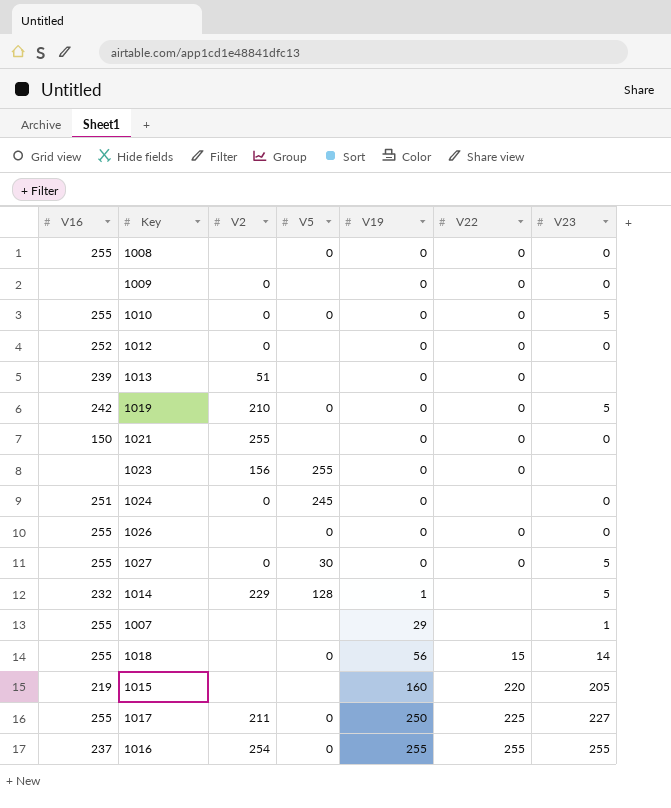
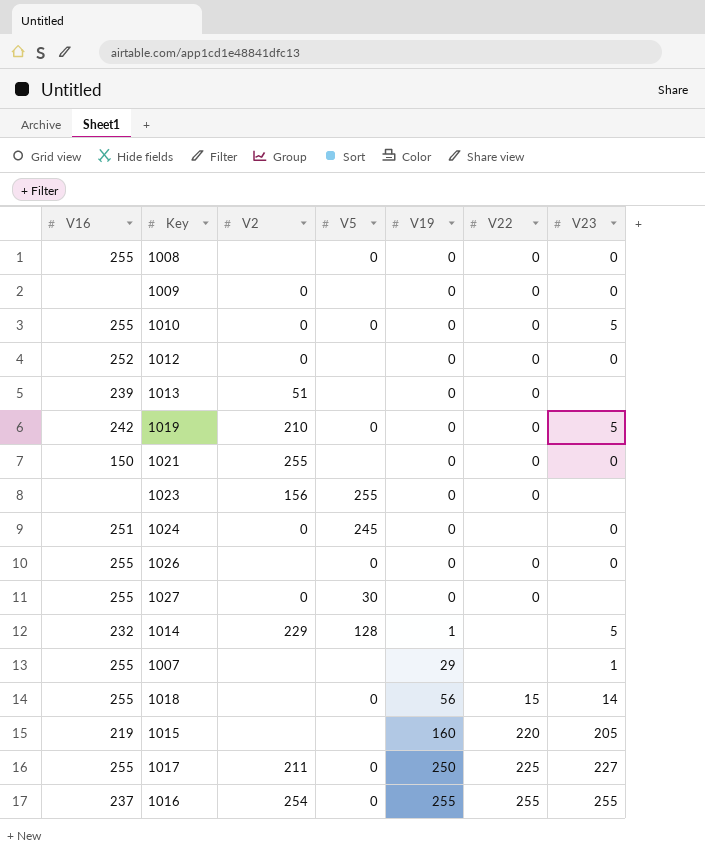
1027 | V23: 5 -> none

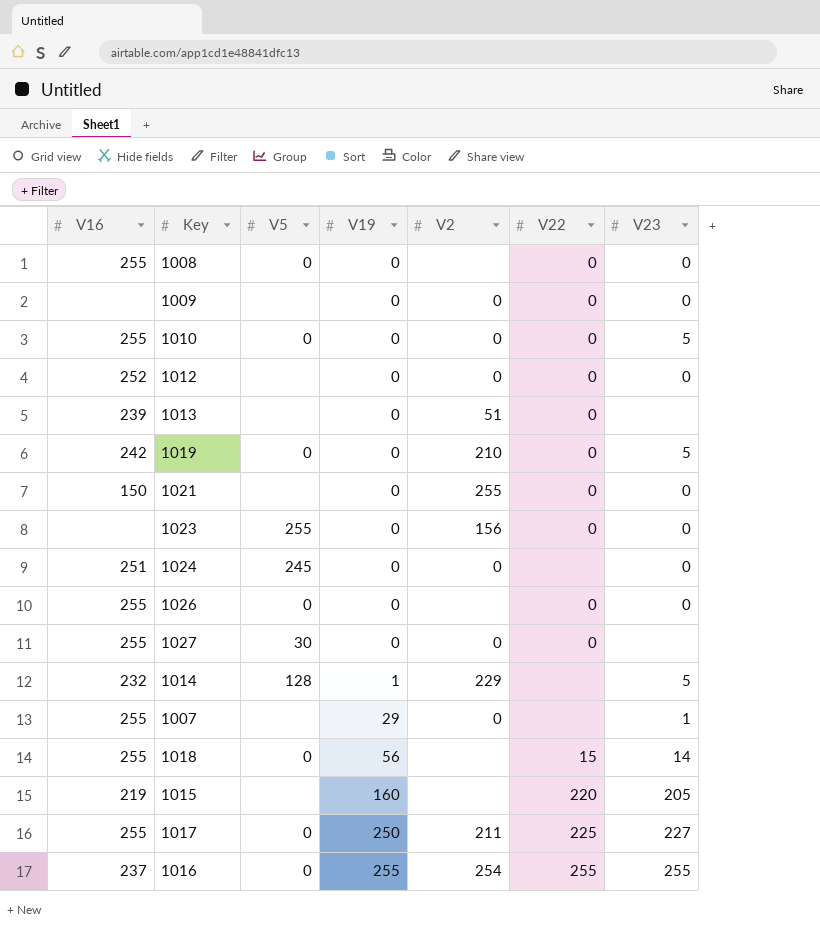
column V2 | position: 3 -> 5
1023 | V23: none -> 0
1007 | V2: none -> 0

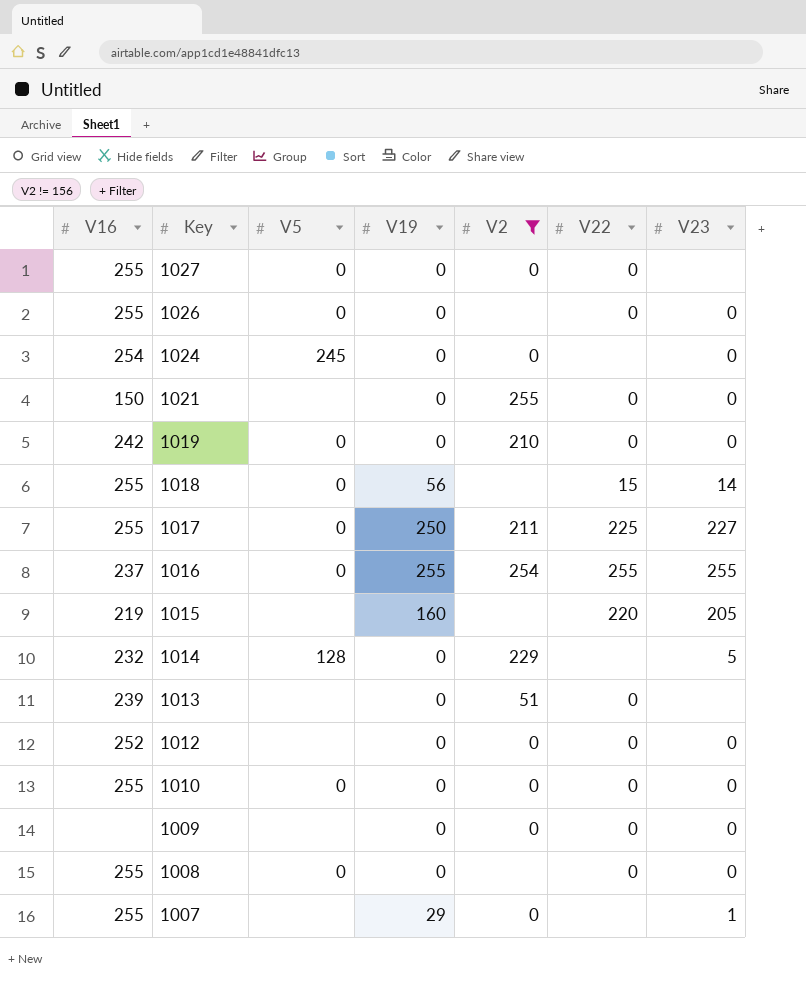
filter: none -> V2 != 156
row order: V19 ascending -> Key descending
1027 | V5: 30 -> 0
1024 | V16: 251 -> 254
1019 | V23: 5 -> 0
1014 | V19: 1 -> 0
1010 | V23: 5 -> 0

